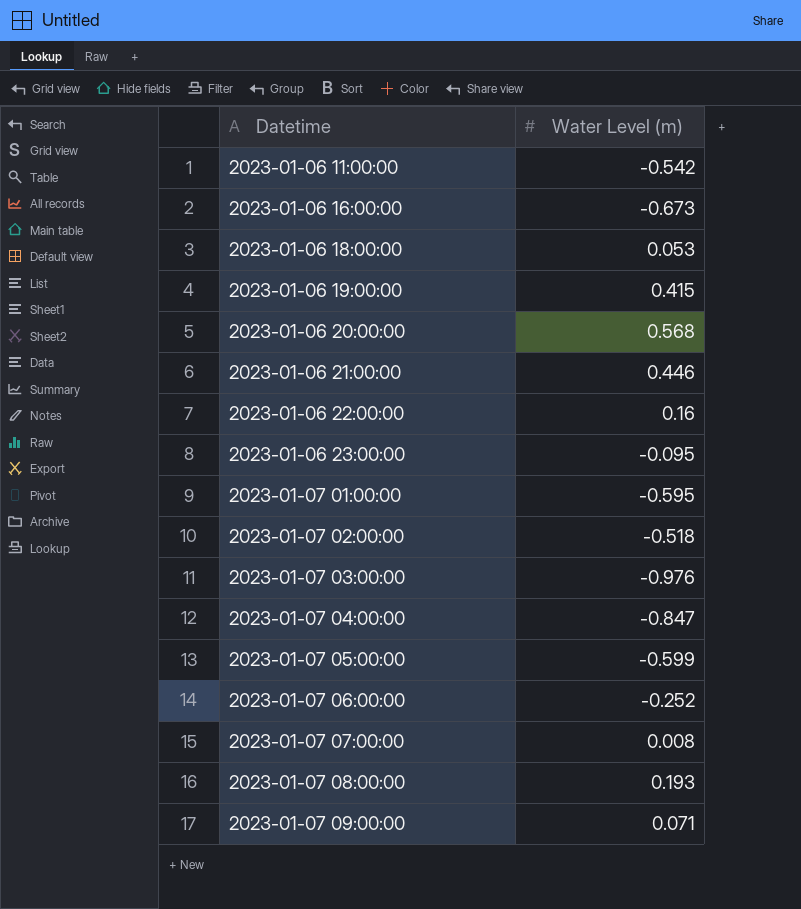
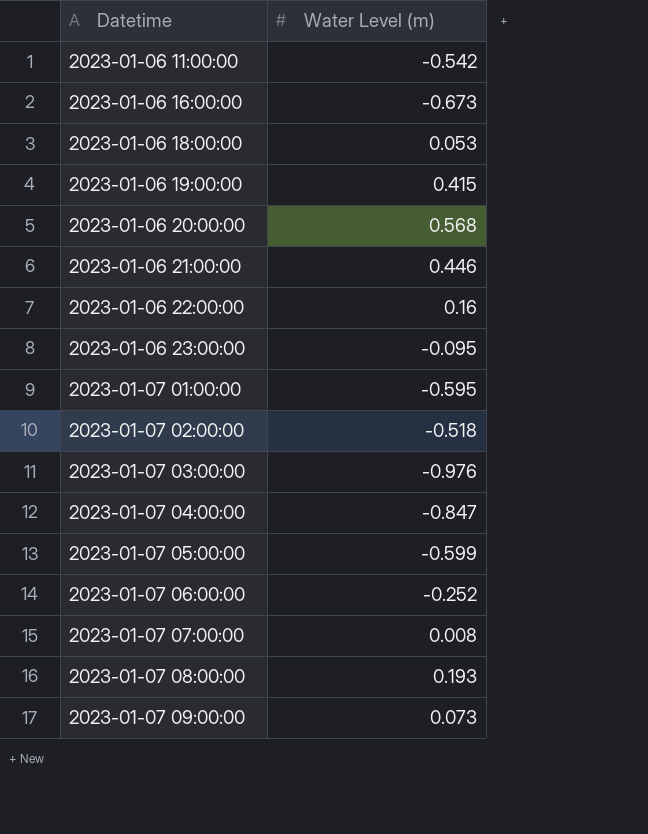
2023-01-07 09:00:00 | Water Level (m): 0.071 -> 0.073

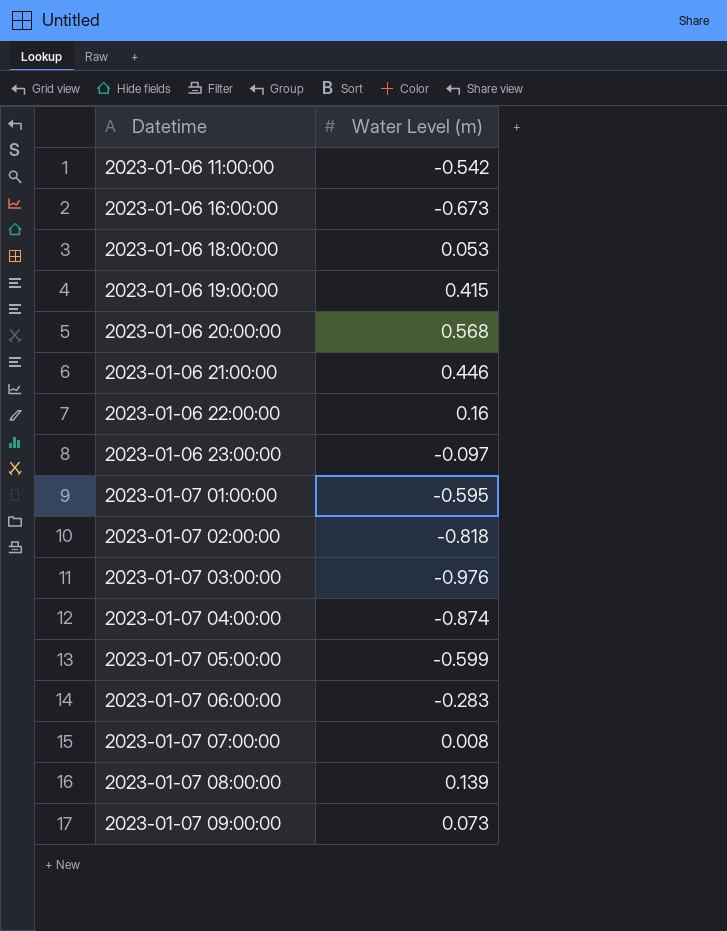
2023-01-06 23:00:00 | Water Level (m): -0.095 -> -0.097
2023-01-07 02:00:00 | Water Level (m): -0.518 -> -0.818
2023-01-07 04:00:00 | Water Level (m): -0.847 -> -0.874
2023-01-07 06:00:00 | Water Level (m): -0.252 -> -0.283
2023-01-07 08:00:00 | Water Level (m): 0.193 -> 0.139

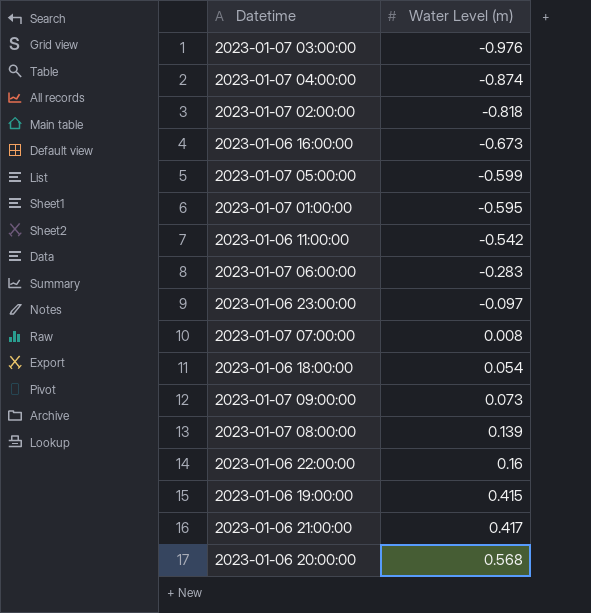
row order: Datetime ascending -> Water Level (m) ascending
2023-01-06 18:00:00 | Water Level (m): 0.053 -> 0.054
2023-01-06 21:00:00 | Water Level (m): 0.446 -> 0.417

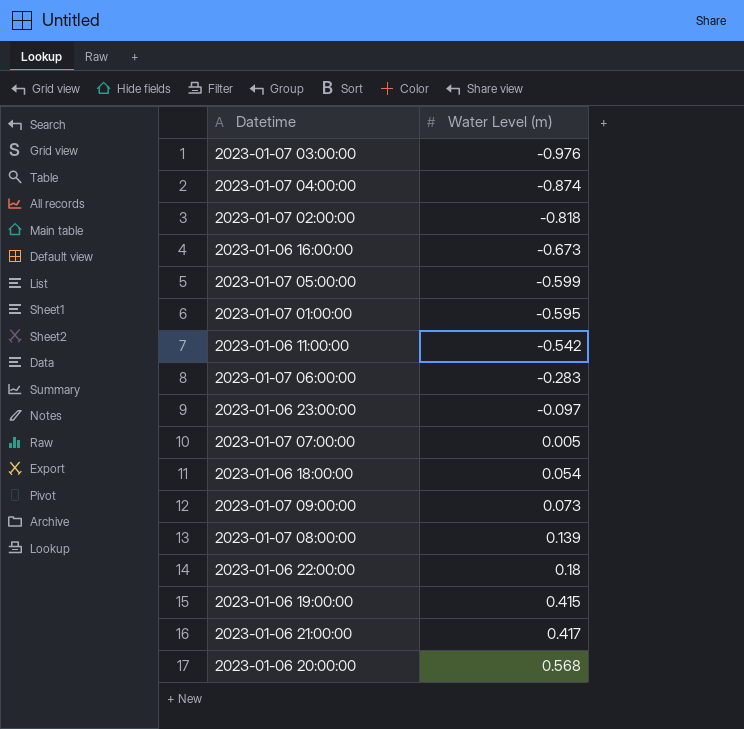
2023-01-07 07:00:00 | Water Level (m): 0.008 -> 0.005
2023-01-06 22:00:00 | Water Level (m): 0.16 -> 0.18

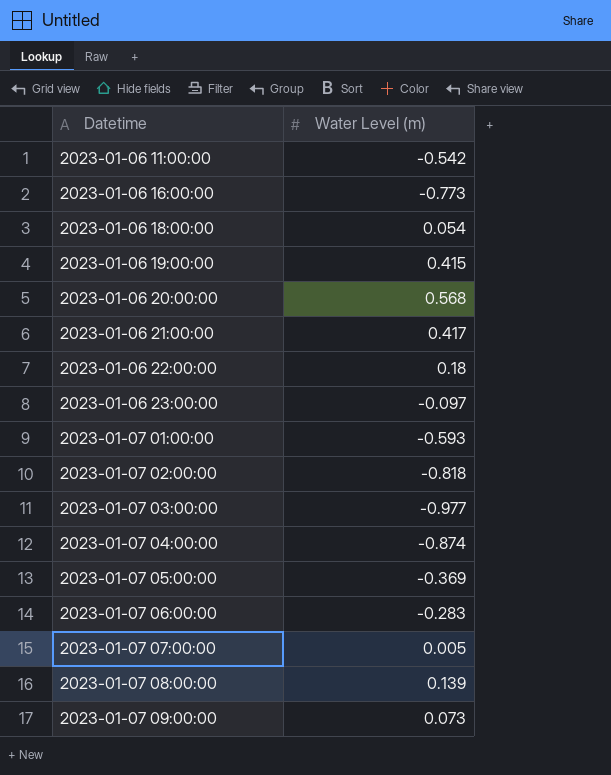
row order: Water Level (m) ascending -> Datetime ascending
2023-01-06 16:00:00 | Water Level (m): -0.673 -> -0.773
2023-01-07 01:00:00 | Water Level (m): -0.595 -> -0.593
2023-01-07 03:00:00 | Water Level (m): -0.976 -> -0.977
2023-01-07 05:00:00 | Water Level (m): -0.599 -> -0.369

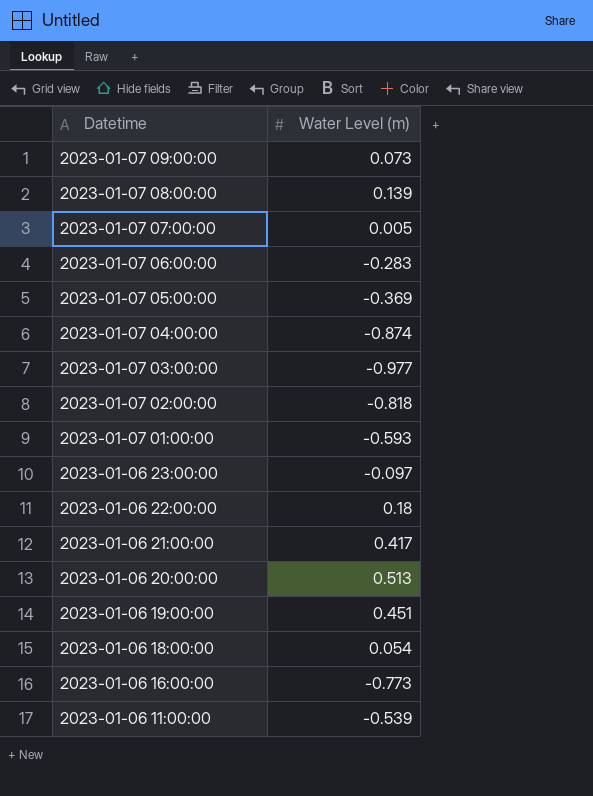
row order: Datetime ascending -> Datetime descending
2023-01-06 20:00:00 | Water Level (m): 0.568 -> 0.513
2023-01-06 19:00:00 | Water Level (m): 0.415 -> 0.451
2023-01-06 11:00:00 | Water Level (m): -0.542 -> -0.539

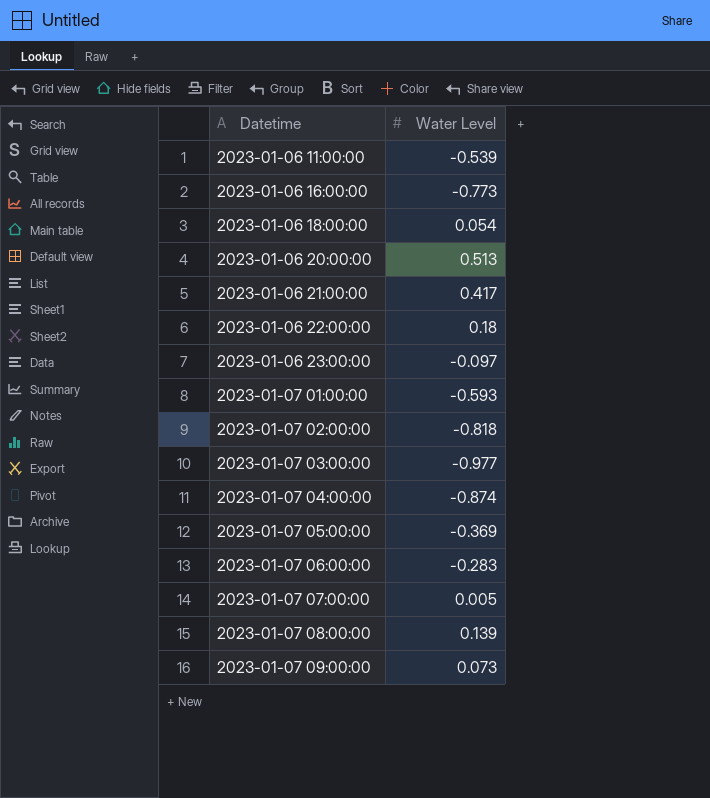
row order: Datetime descending -> Datetime ascending
column name: Water Level (m) -> Water Level
row 2023-01-06 19:00:00: 0.451 -> none

